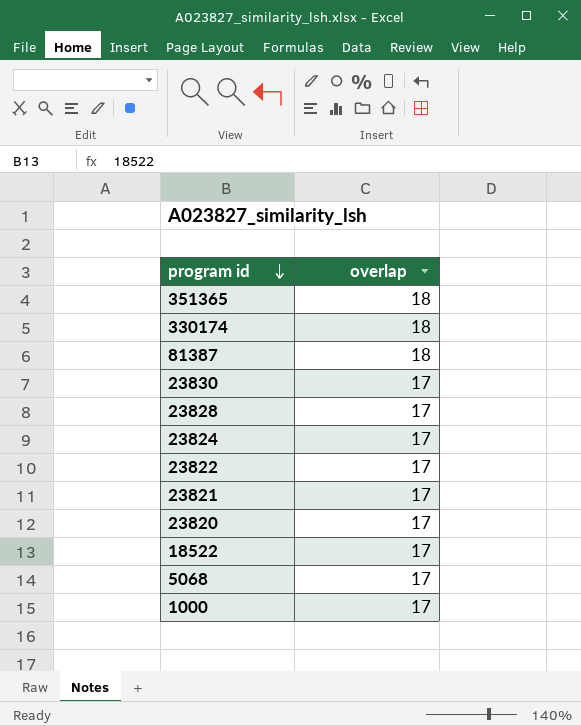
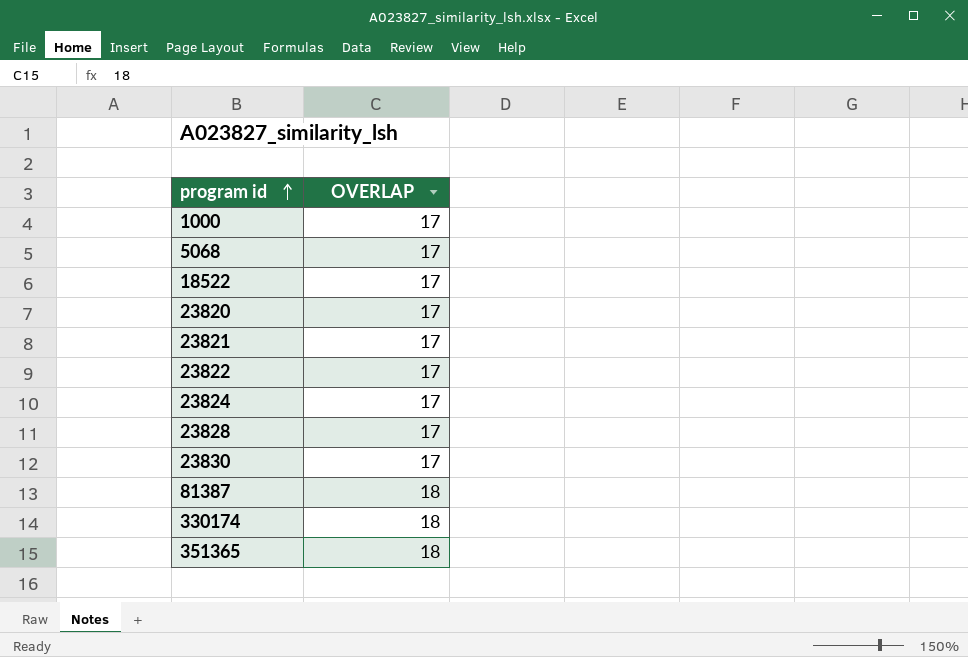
row order: program id descending -> program id ascending
column name: overlap -> OVERLAP

